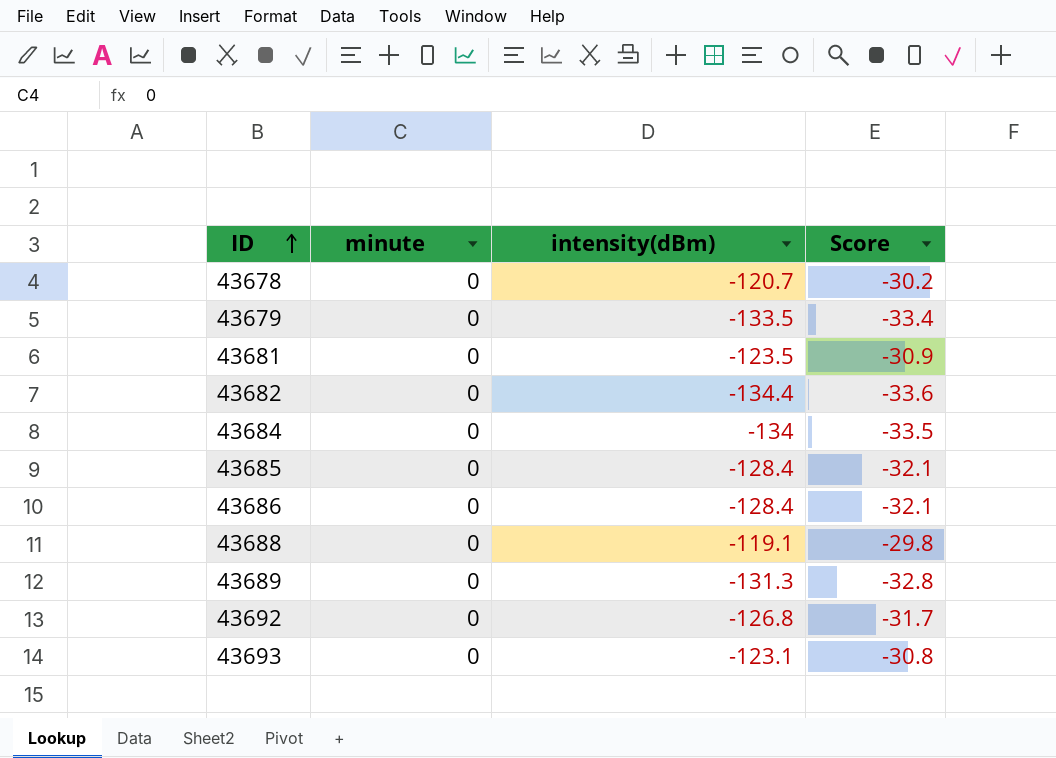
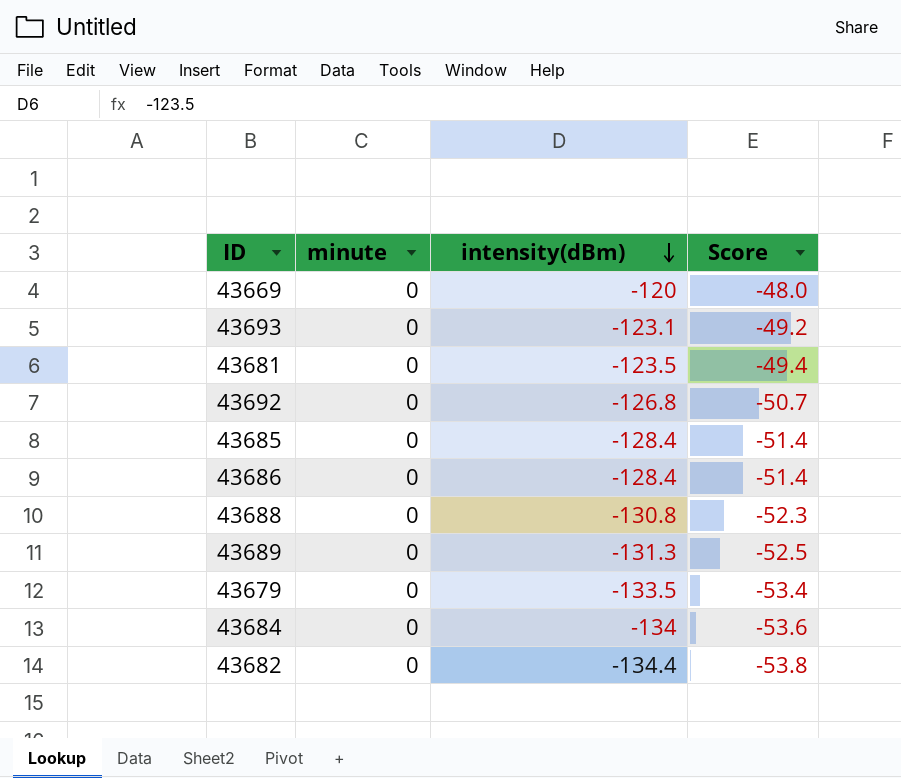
row order: ID ascending -> intensity(dBm) descending
column Score | formula: [intensity(dBm)] * 0.25 -> [intensity(dBm)] * 0.4
row 43678: 0 | -120.7 | -30.2 -> none
row 43669: none -> 0 | -120 | -48.0
43688 | intensity(dBm): -119.1 -> -130.8

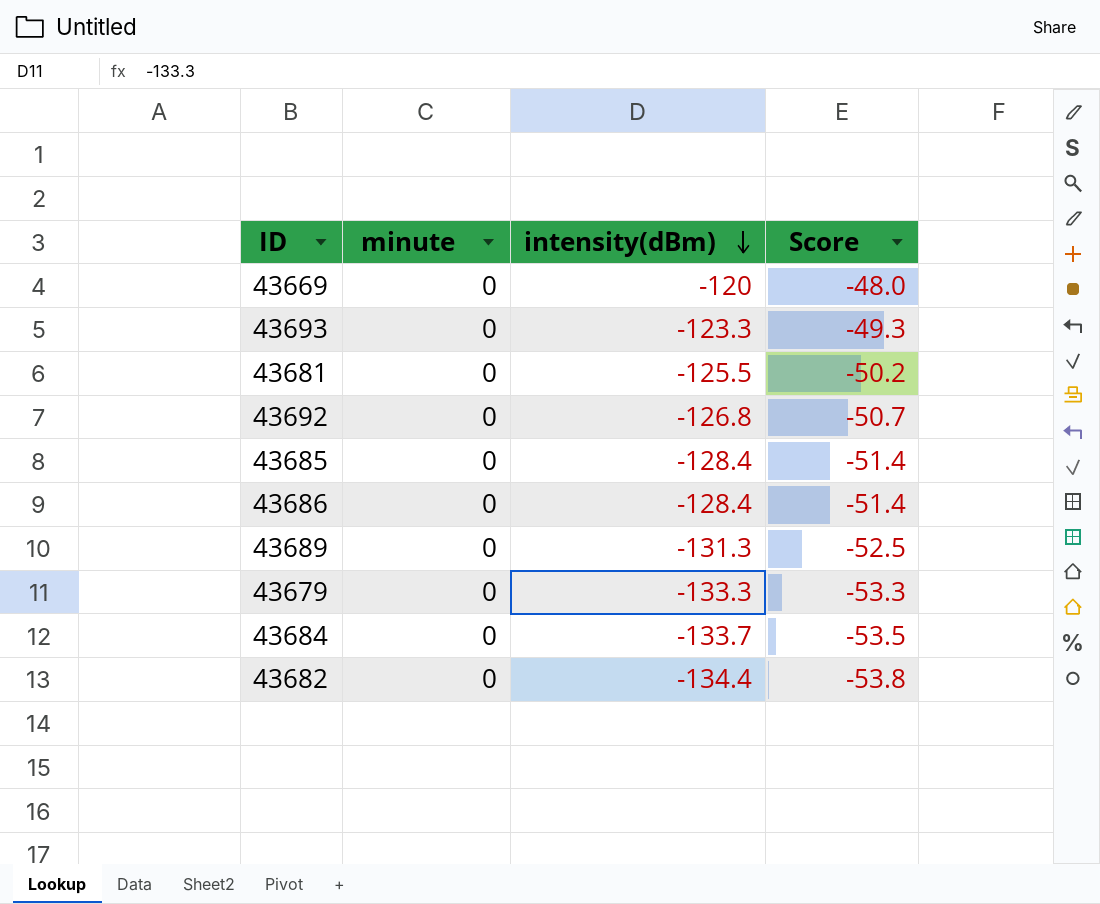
row 43688: 0 | -130.8 | -52.3 -> none
43693 | intensity(dBm): -123.1 -> -123.3
43693 | Score: -49.2 -> -49.3
43681 | intensity(dBm): -123.5 -> -125.5
43681 | Score: -49.4 -> -50.2
43679 | intensity(dBm): -133.5 -> -133.3
43679 | Score: -53.4 -> -53.3
43684 | intensity(dBm): -134 -> -133.7
43684 | Score: -53.6 -> -53.5

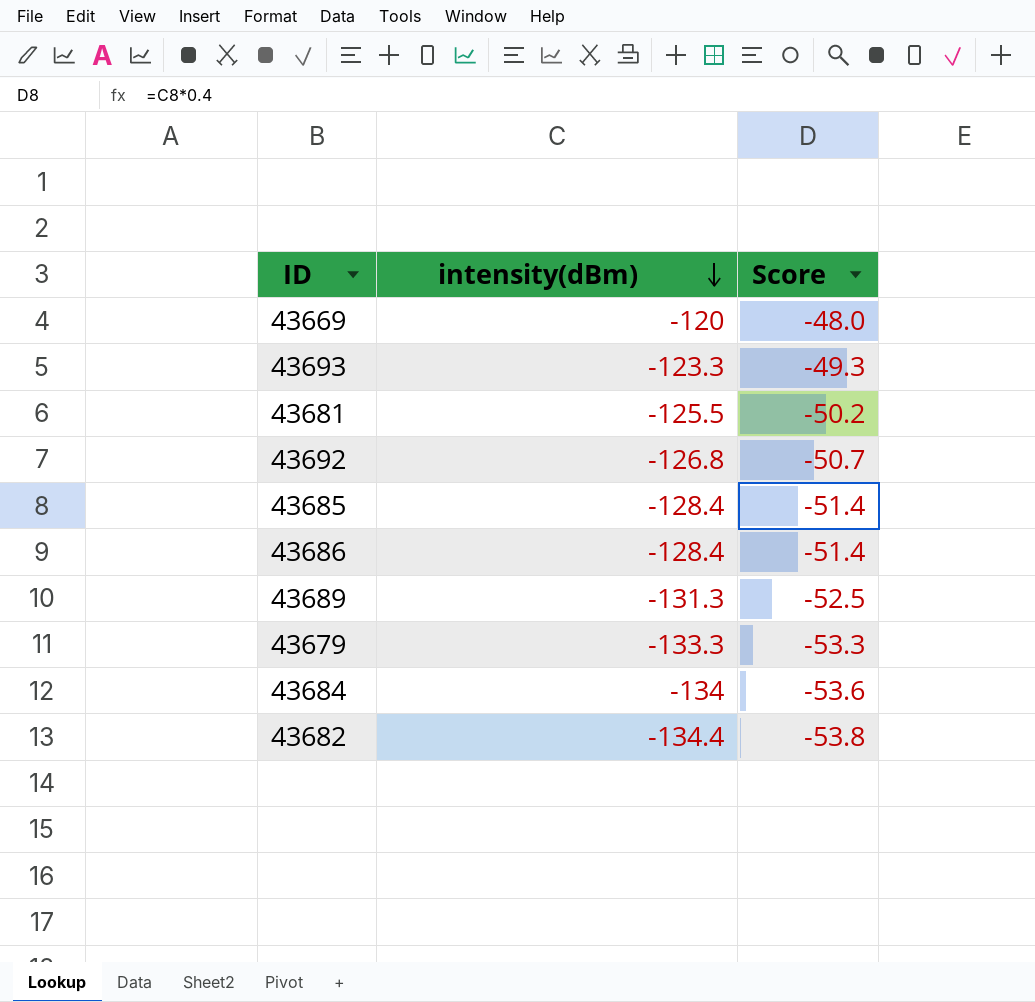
column minute | position: 2 -> none
43684 | intensity(dBm): -133.7 -> -134
43684 | Score: -53.5 -> -53.6

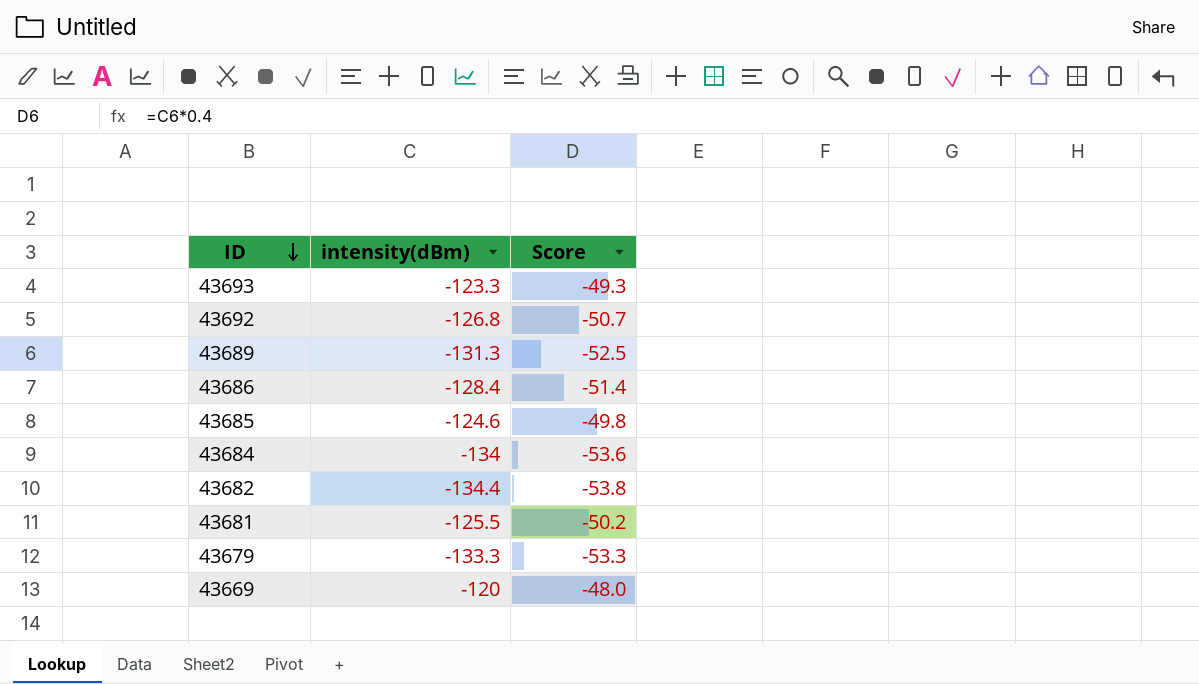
row order: intensity(dBm) descending -> ID descending
43685 | intensity(dBm): -128.4 -> -124.6
43685 | Score: -51.4 -> -49.8

